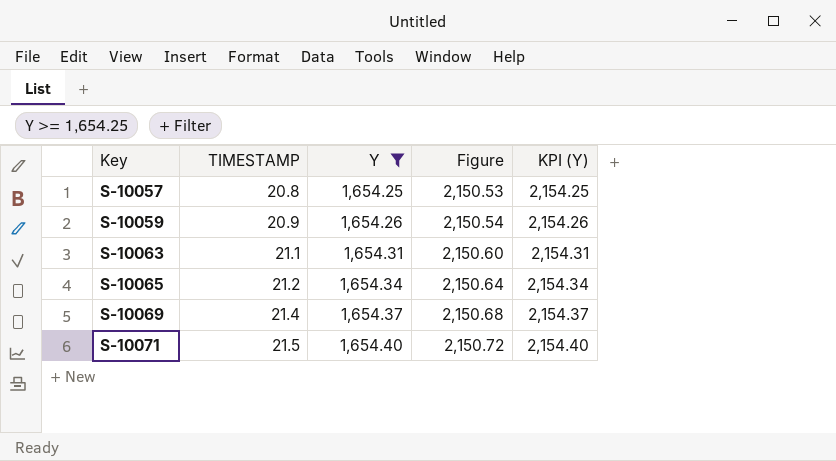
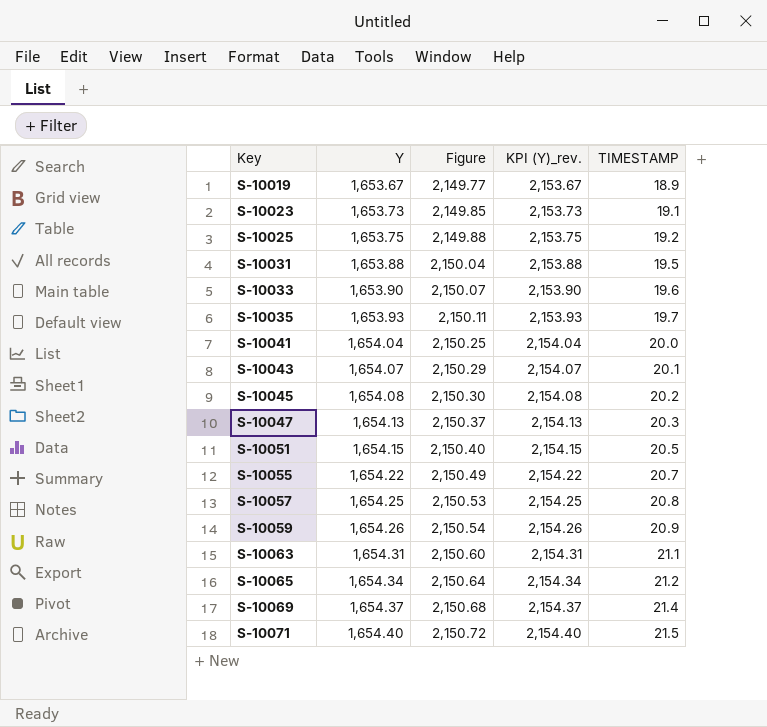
filter: Y >= 1,654.25 -> none
column name: KPI (Y) -> KPI (Y)_rev.
column TIMESTAMP | position: 2 -> 5

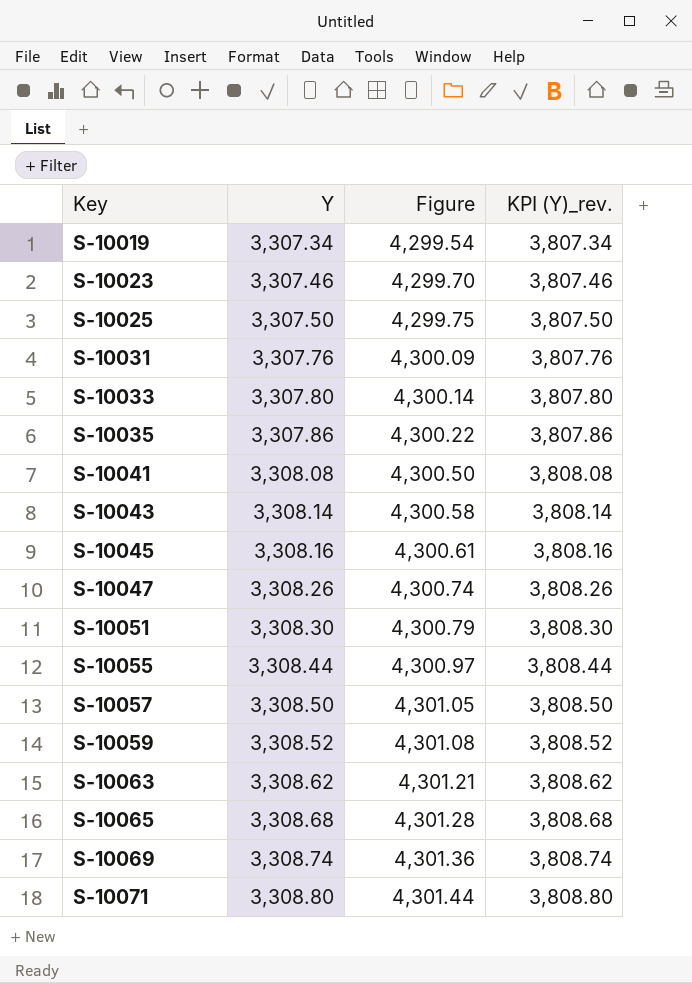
column TIMESTAMP | position: 5 -> none
S-10019 | Y: 1,653.67 -> 3,307.34
S-10019 | Figure: 2,149.77 -> 4,299.54
S-10019 | KPI (Y)_rev.: 2,153.67 -> 3,807.34
S-10023 | Y: 1,653.73 -> 3,307.46
S-10023 | Figure: 2,149.85 -> 4,299.70
S-10023 | KPI (Y)_rev.: 2,153.73 -> 3,807.46
S-10025 | Y: 1,653.75 -> 3,307.50
S-10025 | Figure: 2,149.88 -> 4,299.75
S-10025 | KPI (Y)_rev.: 2,153.75 -> 3,807.50
S-10031 | Y: 1,653.88 -> 3,307.76
S-10031 | Figure: 2,150.04 -> 4,300.09
S-10031 | KPI (Y)_rev.: 2,153.88 -> 3,807.76
S-10033 | Y: 1,653.90 -> 3,307.80
S-10033 | Figure: 2,150.07 -> 4,300.14
S-10033 | KPI (Y)_rev.: 2,153.90 -> 3,807.80
S-10035 | Y: 1,653.93 -> 3,307.86
S-10035 | Figure: 2,150.11 -> 4,300.22
S-10035 | KPI (Y)_rev.: 2,153.93 -> 3,807.86
S-10041 | Y: 1,654.04 -> 3,308.08
S-10041 | Figure: 2,150.25 -> 4,300.50
S-10041 | KPI (Y)_rev.: 2,154.04 -> 3,808.08
S-10043 | Y: 1,654.07 -> 3,308.14
S-10043 | Figure: 2,150.29 -> 4,300.58
S-10043 | KPI (Y)_rev.: 2,154.07 -> 3,808.14
S-10045 | Y: 1,654.08 -> 3,308.16
S-10045 | Figure: 2,150.30 -> 4,300.61
S-10045 | KPI (Y)_rev.: 2,154.08 -> 3,808.16
S-10047 | Y: 1,654.13 -> 3,308.26
S-10047 | Figure: 2,150.37 -> 4,300.74
S-10047 | KPI (Y)_rev.: 2,154.13 -> 3,808.26
S-10051 | Y: 1,654.15 -> 3,308.30
S-10051 | Figure: 2,150.40 -> 4,300.79
S-10051 | KPI (Y)_rev.: 2,154.15 -> 3,808.30
S-10055 | Y: 1,654.22 -> 3,308.44
S-10055 | Figure: 2,150.49 -> 4,300.97
S-10055 | KPI (Y)_rev.: 2,154.22 -> 3,808.44
S-10057 | Y: 1,654.25 -> 3,308.50
S-10057 | Figure: 2,150.53 -> 4,301.05
S-10057 | KPI (Y)_rev.: 2,154.25 -> 3,808.50
S-10059 | Y: 1,654.26 -> 3,308.52
S-10059 | Figure: 2,150.54 -> 4,301.08
S-10059 | KPI (Y)_rev.: 2,154.26 -> 3,808.52
S-10063 | Y: 1,654.31 -> 3,308.62
S-10063 | Figure: 2,150.60 -> 4,301.21
S-10063 | KPI (Y)_rev.: 2,154.31 -> 3,808.62
S-10065 | Y: 1,654.34 -> 3,308.68
S-10065 | Figure: 2,150.64 -> 4,301.28
S-10065 | KPI (Y)_rev.: 2,154.34 -> 3,808.68
S-10069 | Y: 1,654.37 -> 3,308.74
S-10069 | Figure: 2,150.68 -> 4,301.36
S-10069 | KPI (Y)_rev.: 2,154.37 -> 3,808.74
S-10071 | Y: 1,654.40 -> 3,308.80
S-10071 | Figure: 2,150.72 -> 4,301.44
S-10071 | KPI (Y)_rev.: 2,154.40 -> 3,808.80

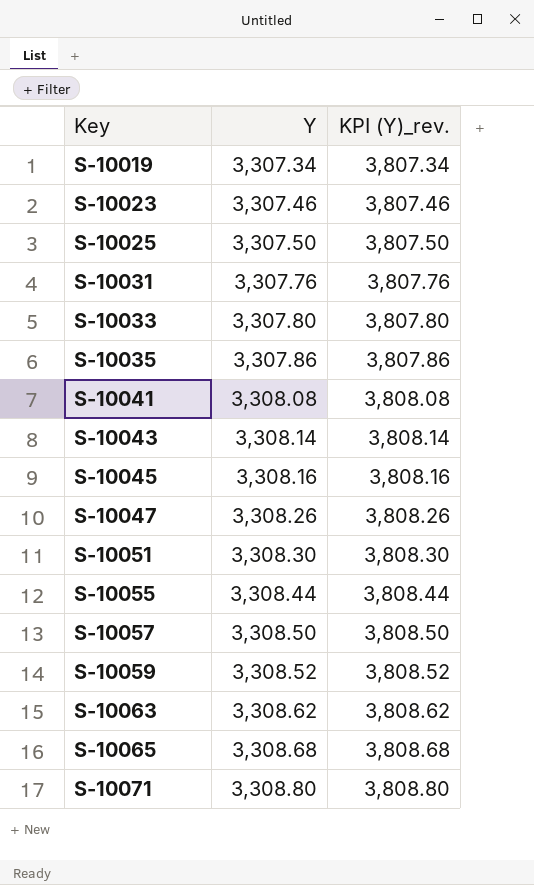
column Figure | formula: [Y] * 1.3 -> none
row S-10069: 3,308.74 | 4,301.36 | 3,808.74 -> none

